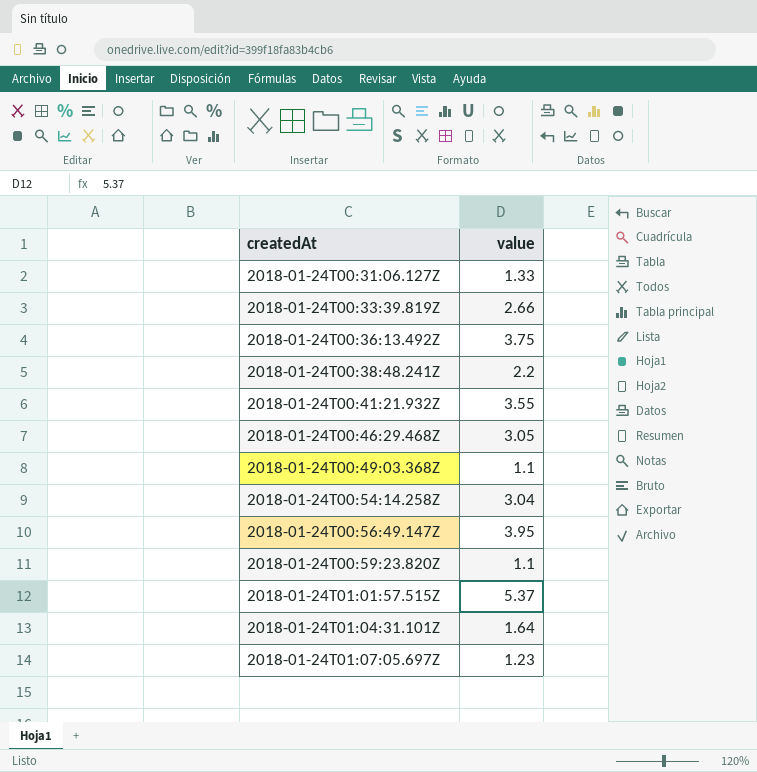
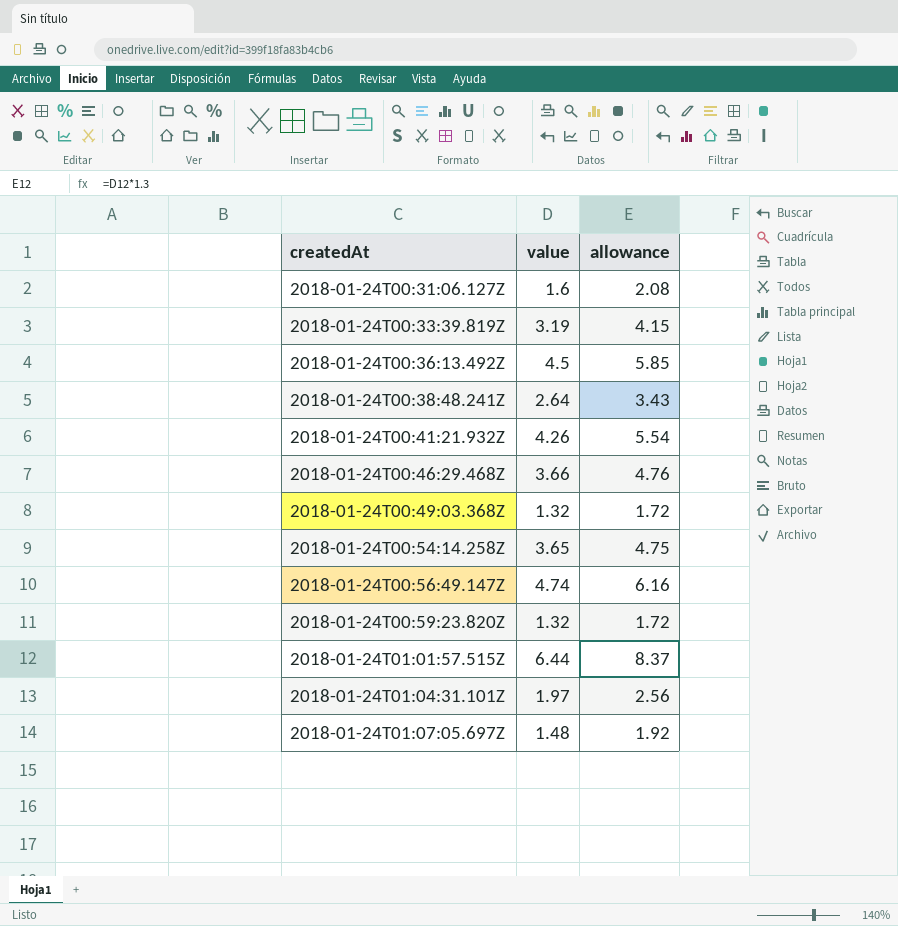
column allowance | formula: none -> [value] * 1.3
2018-01-24T00:31:06.127Z | value: 1.33 -> 1.6
2018-01-24T00:33:39.819Z | value: 2.66 -> 3.19
2018-01-24T00:36:13.492Z | value: 3.75 -> 4.5
2018-01-24T00:38:48.241Z | value: 2.2 -> 2.64
2018-01-24T00:41:21.932Z | value: 3.55 -> 4.26
2018-01-24T00:46:29.468Z | value: 3.05 -> 3.66
2018-01-24T00:49:03.368Z | value: 1.1 -> 1.32
2018-01-24T00:54:14.258Z | value: 3.04 -> 3.65
2018-01-24T00:56:49.147Z | value: 3.95 -> 4.74
2018-01-24T00:59:23.820Z | value: 1.1 -> 1.32
2018-01-24T01:01:57.515Z | value: 5.37 -> 6.44
2018-01-24T01:04:31.101Z | value: 1.64 -> 1.97
2018-01-24T01:07:05.697Z | value: 1.23 -> 1.48

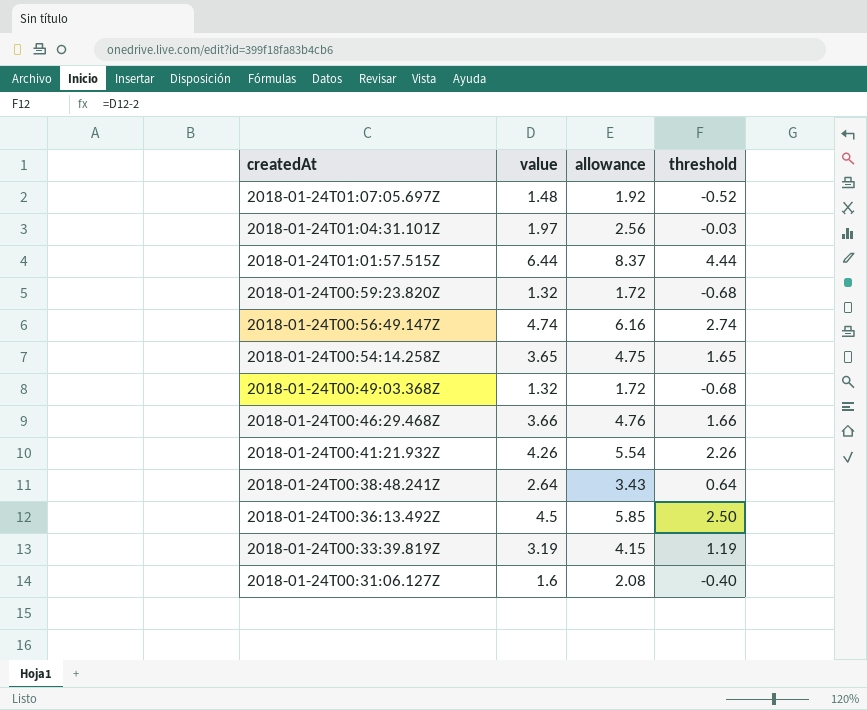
row order: createdAt ascending -> createdAt descending
column threshold | formula: none -> [value] - 2

